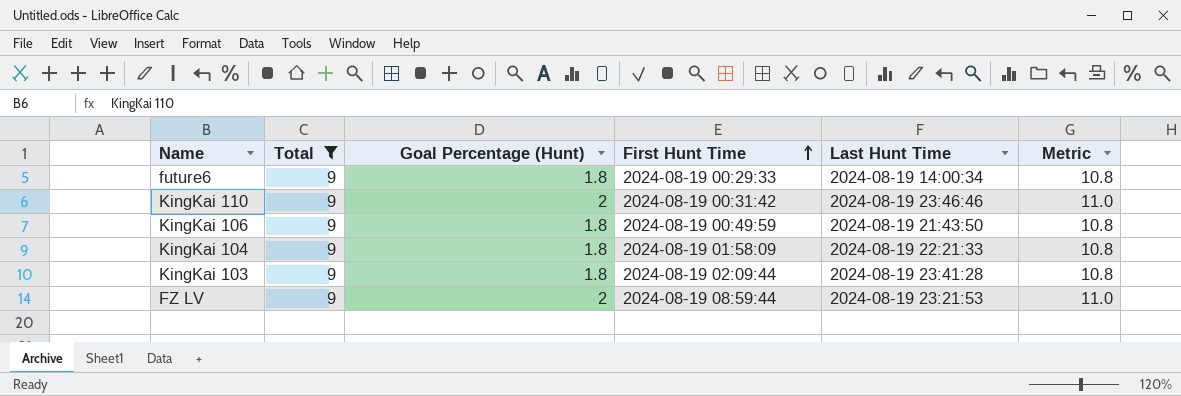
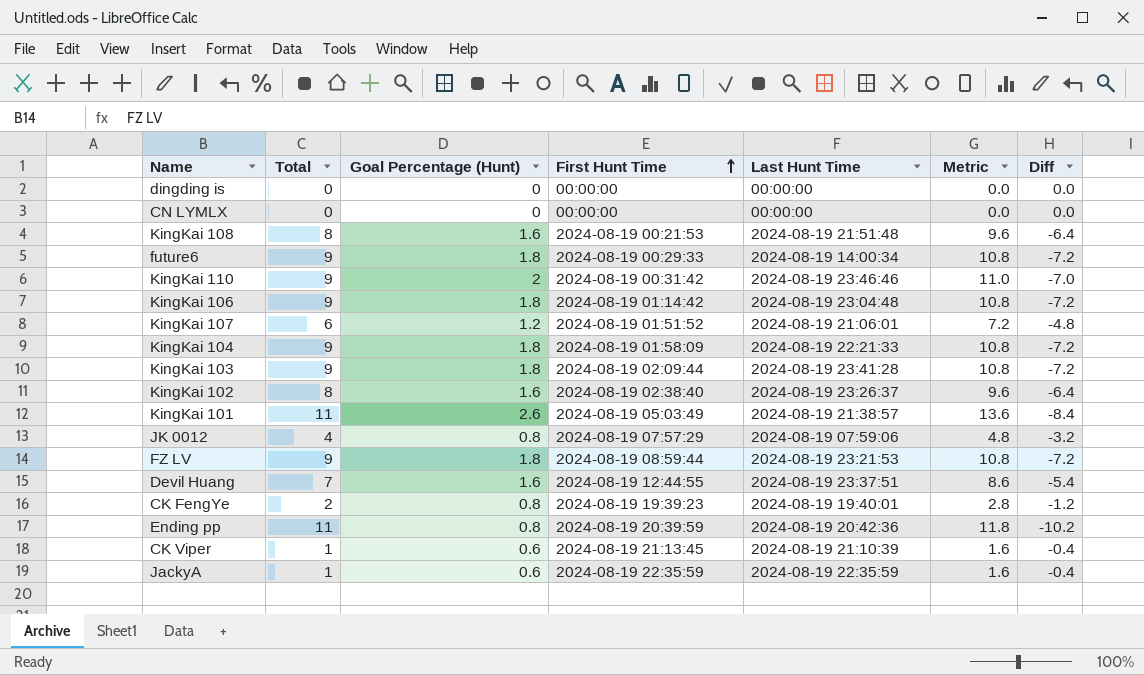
filter: Total = 9 -> none
column Diff | formula: none -> [Goal Percentage (Hunt)] - [Total]
KingKai 106 | First Hunt Time: 2024-08-19 00:49:59 -> 2024-08-19 01:14:42
KingKai 106 | Last Hunt Time: 2024-08-19 21:43:50 -> 2024-08-19 23:04:48
FZ LV | Goal Percentage (Hunt): 2 -> 1.8
FZ LV | Metric: 11.0 -> 10.8

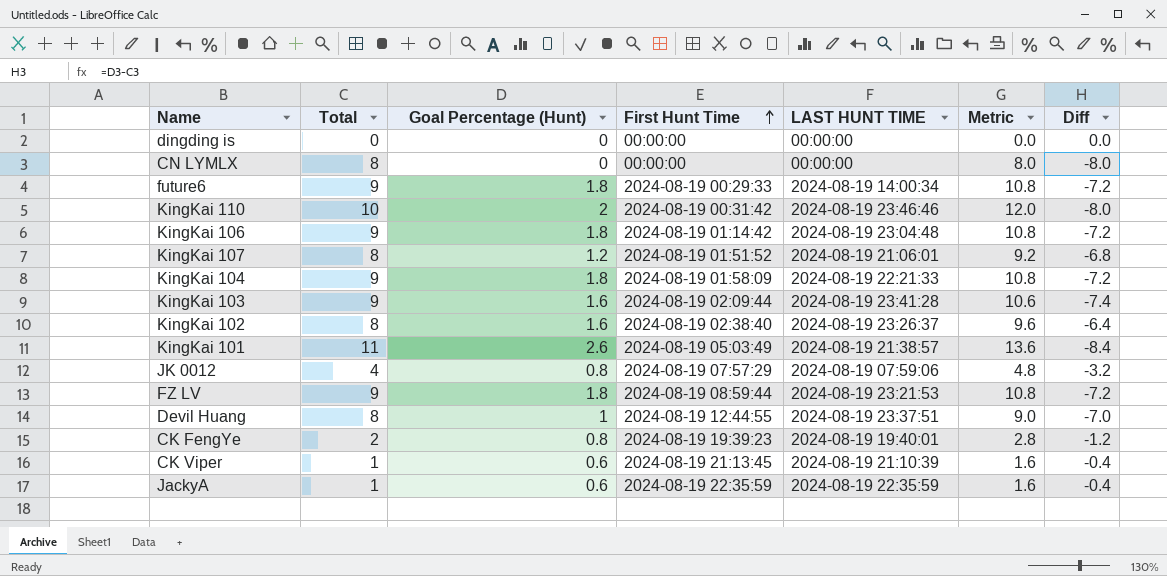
column name: Last Hunt Time -> LAST HUNT TIME
row KingKai 108: 8 | 1.6 | 2024-08-19 00:21:53 | 2024-08-19 21:51:48 | 9.6 | -6.4 -> none
row Ending pp: 11 | 0.8 | 2024-08-19 20:39:59 | 2024-08-19 20:42:36 | 11.8 | -10.2 -> none
CN LYMLX | Total: 0 -> 8
CN LYMLX | Metric: 0.0 -> 8.0
CN LYMLX | Diff: 0.0 -> -8.0
KingKai 110 | Total: 9 -> 10
KingKai 110 | Metric: 11.0 -> 12.0
KingKai 110 | Diff: -7.0 -> -8.0
KingKai 107 | Total: 6 -> 8
KingKai 107 | Metric: 7.2 -> 9.2
KingKai 107 | Diff: -4.8 -> -6.8
KingKai 103 | Goal Percentage (Hunt): 1.8 -> 1.6
KingKai 103 | Metric: 10.8 -> 10.6
KingKai 103 | Diff: -7.2 -> -7.4
Devil Huang | Total: 7 -> 8
Devil Huang | Goal Percentage (Hunt): 1.6 -> 1
Devil Huang | Metric: 8.6 -> 9.0
Devil Huang | Diff: -5.4 -> -7.0

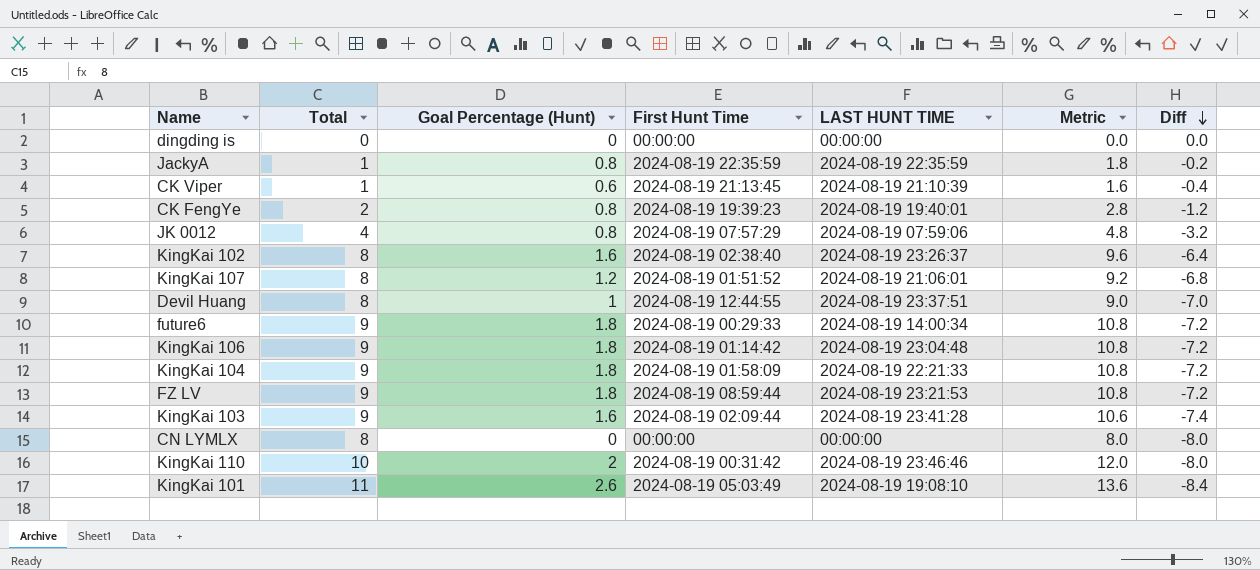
row order: First Hunt Time ascending -> Diff descending
JackyA | Goal Percentage (Hunt): 0.6 -> 0.8
JackyA | Metric: 1.6 -> 1.8
JackyA | Diff: -0.4 -> -0.2
KingKai 101 | LAST HUNT TIME: 2024-08-19 21:38:57 -> 2024-08-19 19:08:10

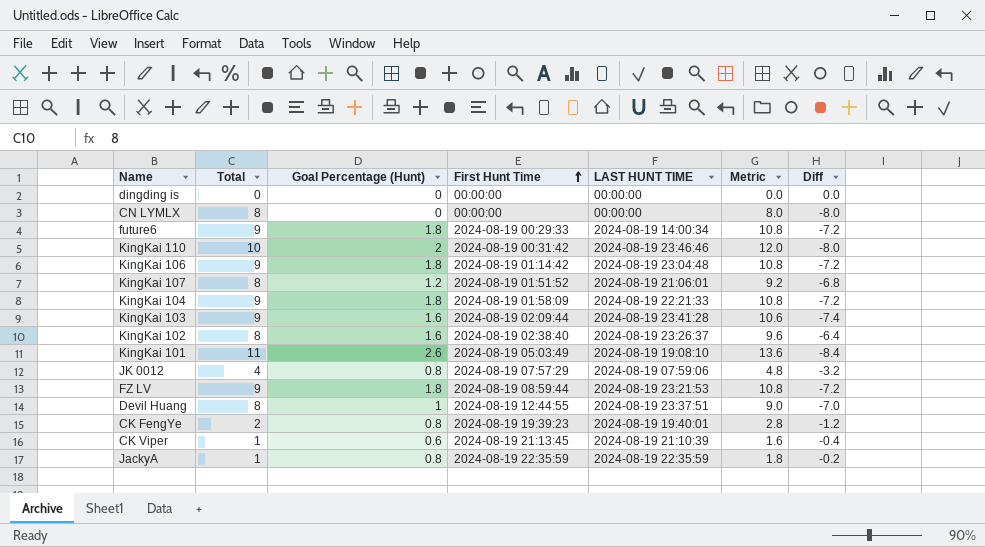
row order: Diff descending -> First Hunt Time ascending

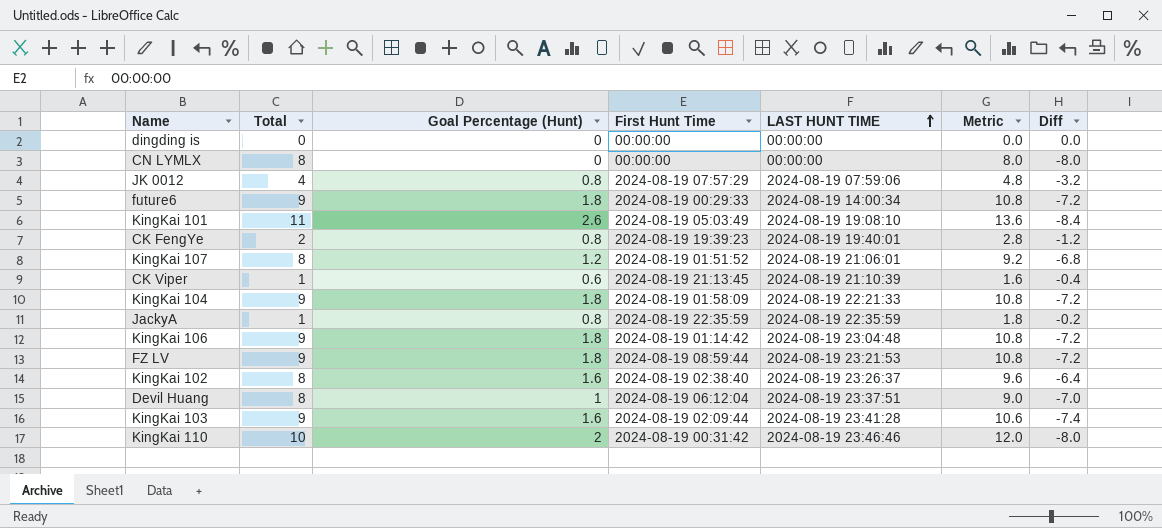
row order: First Hunt Time ascending -> LAST HUNT TIME ascending
Devil Huang | First Hunt Time: 2024-08-19 12:44:55 -> 2024-08-19 06:12:04

